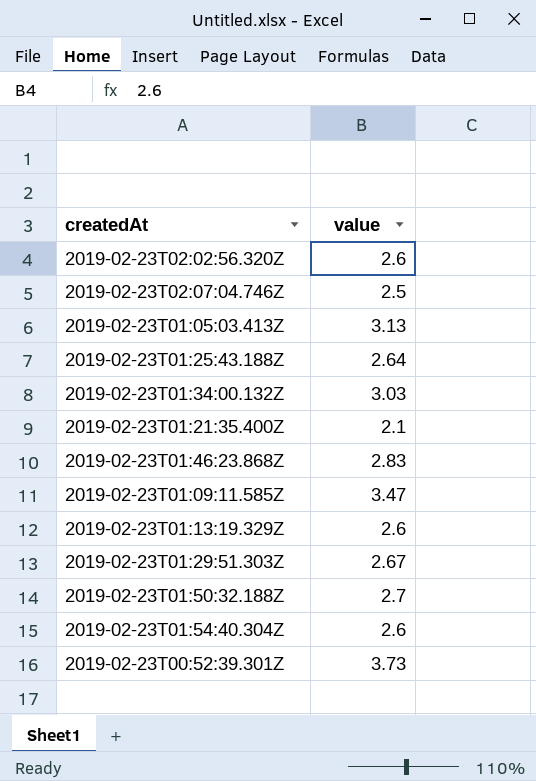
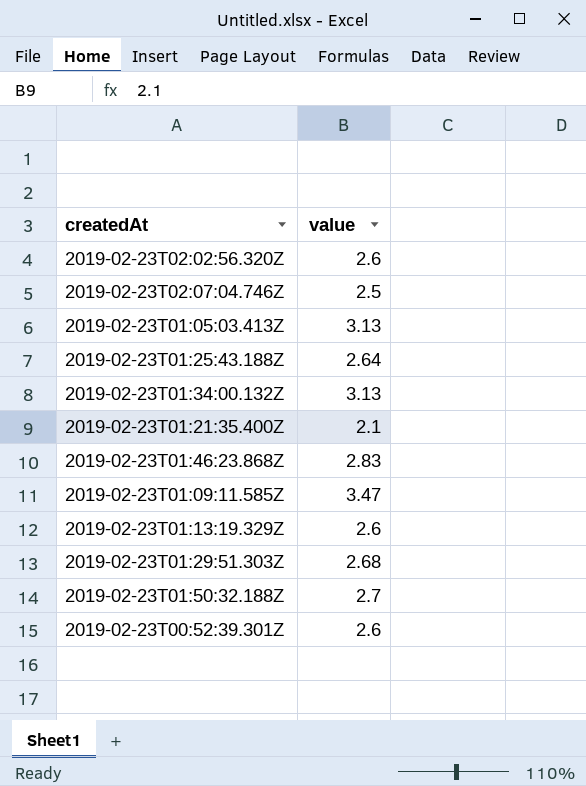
row 2019-02-23T01:54:40.304Z: 2.6 -> none
2019-02-23T01:34:00.132Z | value: 3.03 -> 3.13
2019-02-23T01:29:51.303Z | value: 2.67 -> 2.68
2019-02-23T00:52:39.301Z | value: 3.73 -> 2.6

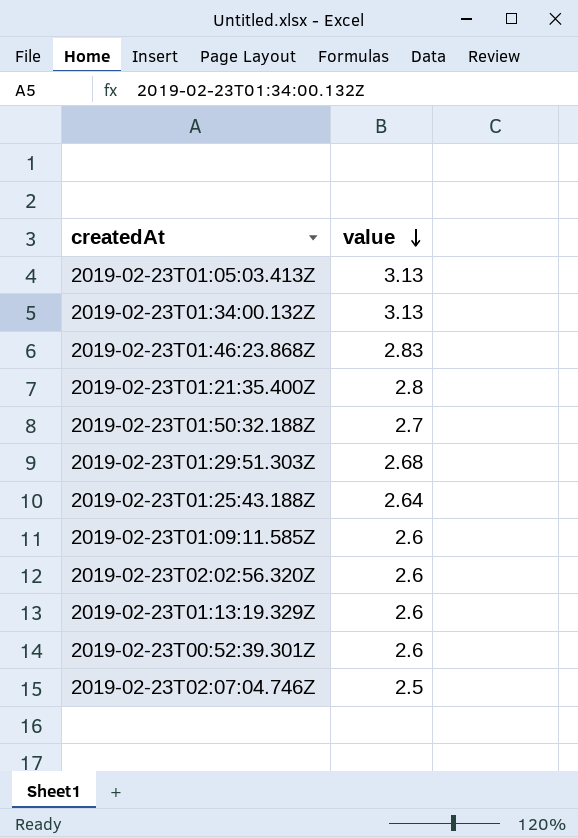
row order: none -> value descending
2019-02-23T01:21:35.400Z | value: 2.1 -> 2.8
2019-02-23T01:09:11.585Z | value: 3.47 -> 2.6

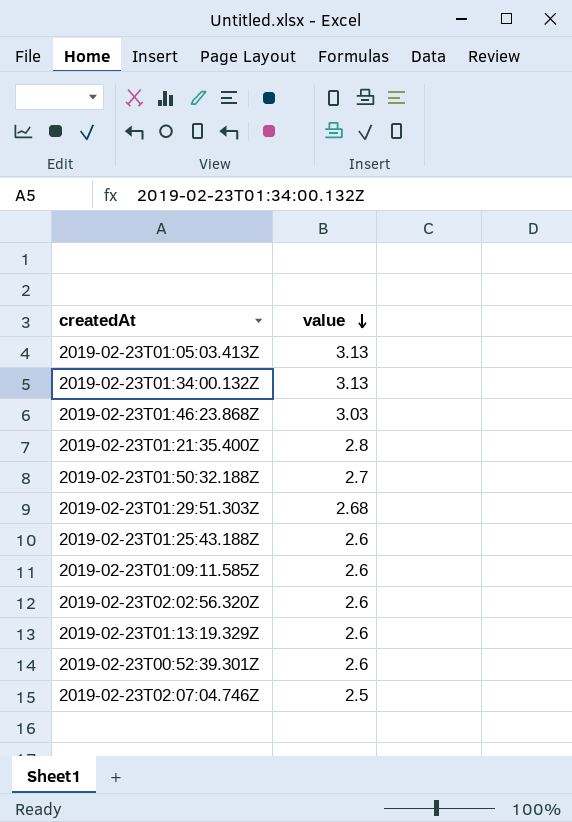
2019-02-23T01:46:23.868Z | value: 2.83 -> 3.03
2019-02-23T01:25:43.188Z | value: 2.64 -> 2.6

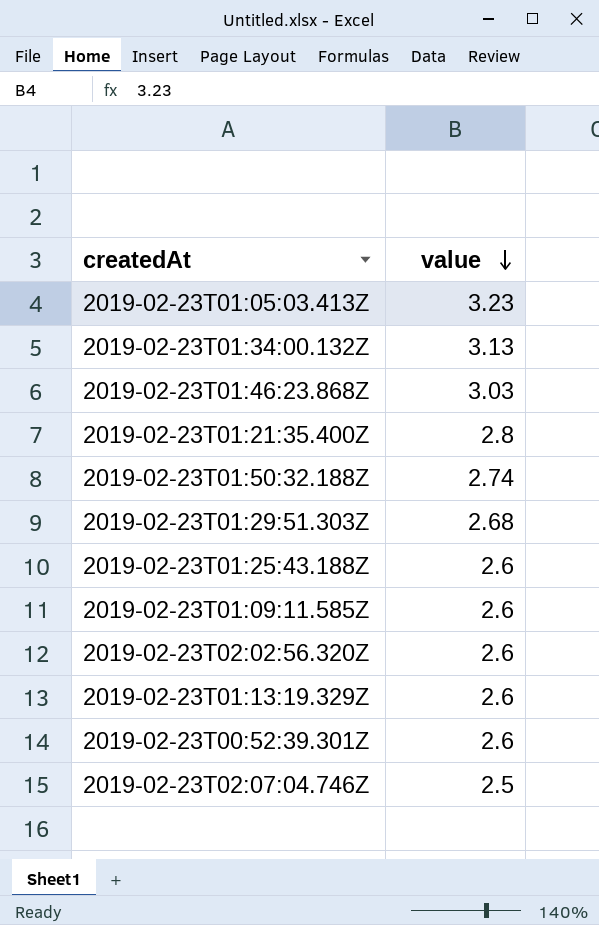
2019-02-23T01:05:03.413Z | value: 3.13 -> 3.23
2019-02-23T01:50:32.188Z | value: 2.7 -> 2.74

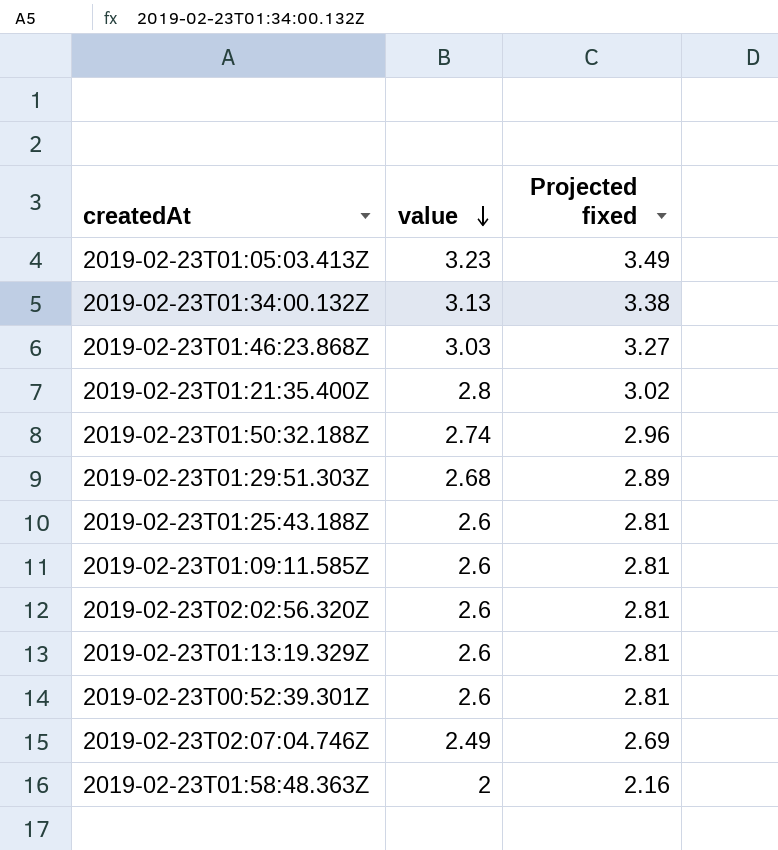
column Projected fixed | formula: none -> [value] * 1.08
2019-02-23T02:07:04.746Z | value: 2.5 -> 2.49
row 2019-02-23T01:58:48.363Z: none -> 2 | 2.16

